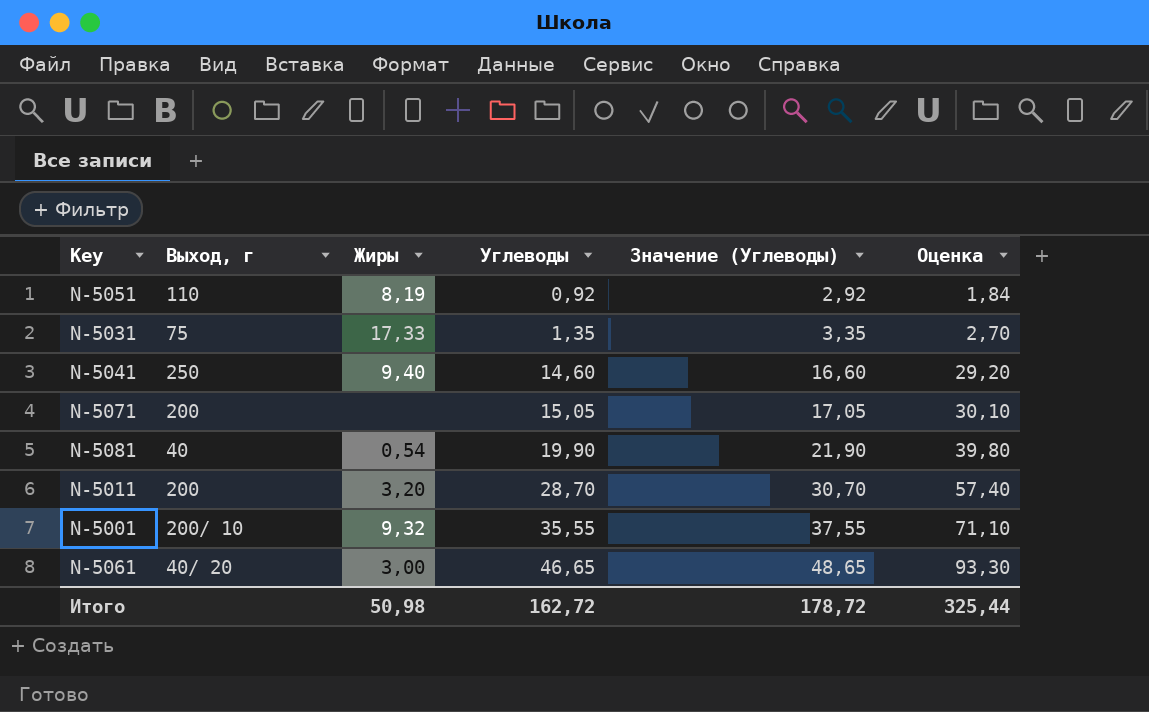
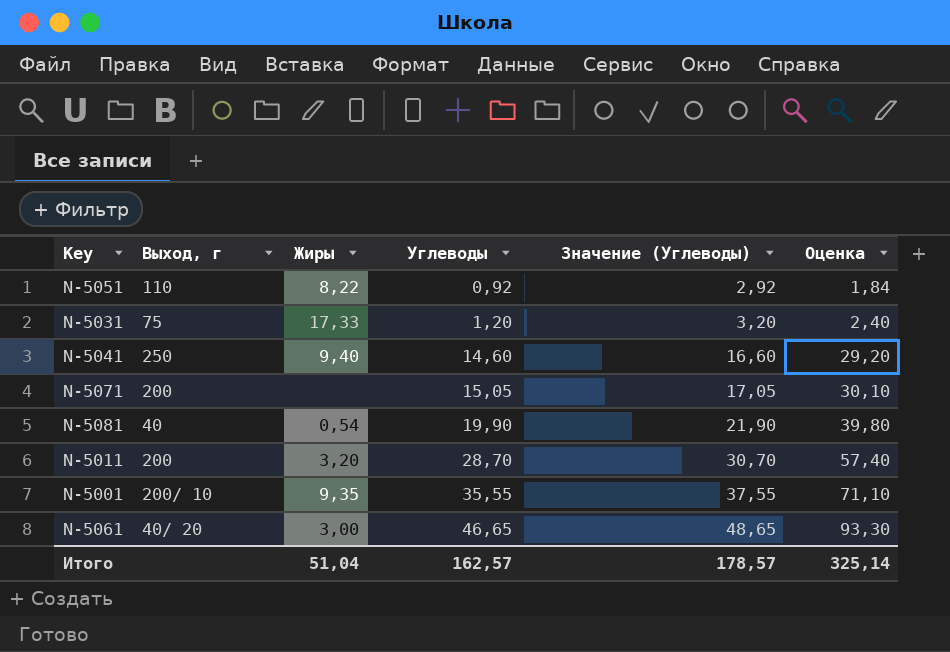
N-5051 | Жиры: 8,19 -> 8,22
N-5031 | Углеводы: 1,35 -> 1,20
N-5031 | Значение (Углеводы): 3,35 -> 3,20
N-5031 | Оценка: 2,70 -> 2,40
N-5001 | Жиры: 9,32 -> 9,35
Итого | Жиры: 50,98 -> 51,04
Итого | Углеводы: 162,72 -> 162,57
Итого | Значение (Углеводы): 178,72 -> 178,57
Итого | Оценка: 325,44 -> 325,14

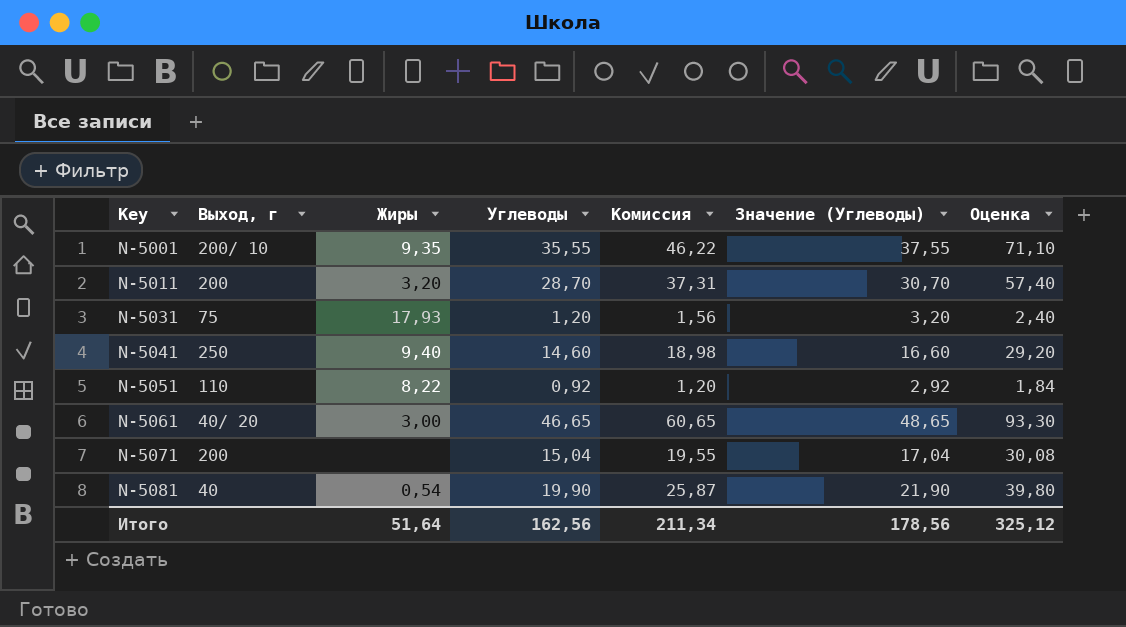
row order: Углеводы ascending -> Key ascending
column Комиссия | formula: none -> [Углеводы] * 1,3
N-5031 | Жиры: 17,33 -> 17,93
N-5071 | Углеводы: 15,05 -> 15,04
N-5071 | Значение (Углеводы): 17,05 -> 17,04
N-5071 | Оценка: 30,10 -> 30,08
Итого | Жиры: 51,04 -> 51,64
Итого | Углеводы: 162,57 -> 162,56
Итого | Значение (Углеводы): 178,57 -> 178,56
Итого | Оценка: 325,14 -> 325,12

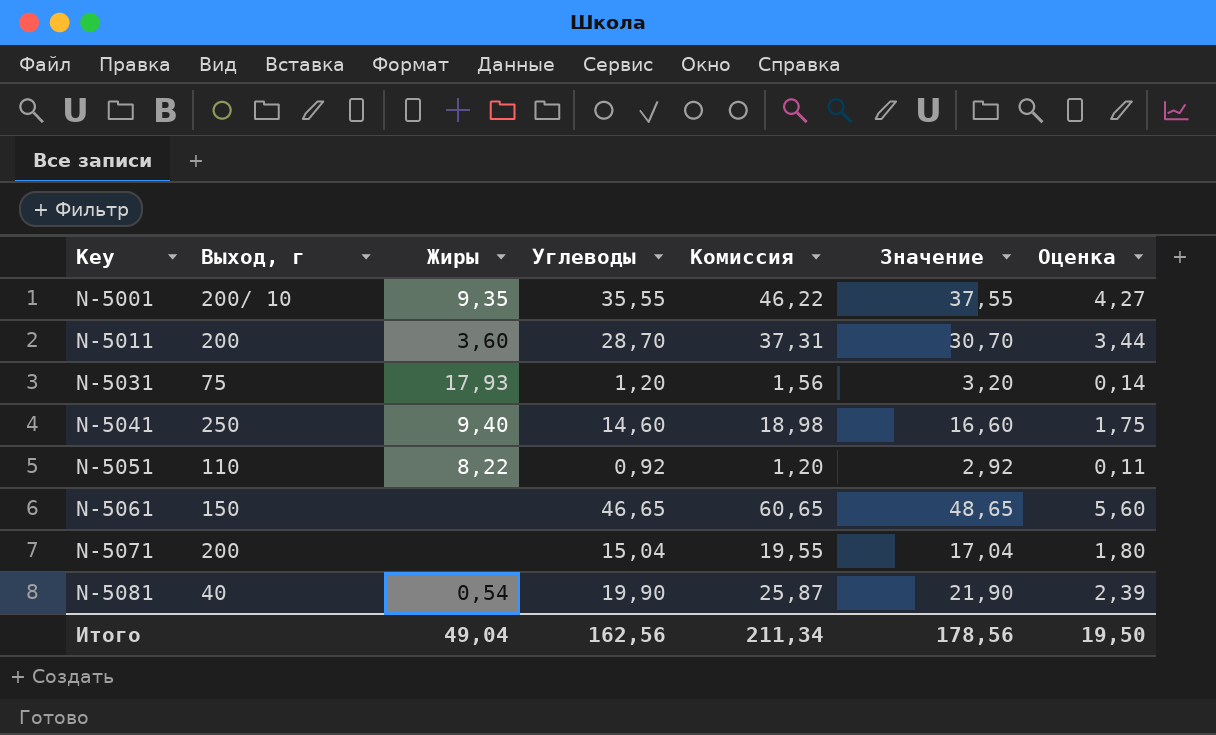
column name: Значение (Углеводы) -> Значение
column Оценка | formula: [Углеводы] * 2 -> [Углеводы] * 0,12
N-5011 | Жиры: 3,20 -> 3,60
N-5061 | Выход, г: 40/ 20 -> 150
N-5061 | Жиры: 3,00 -> none
Итого | Жиры: 51,64 -> 49,04
Итого | Оценка: 325,12 -> 19,50

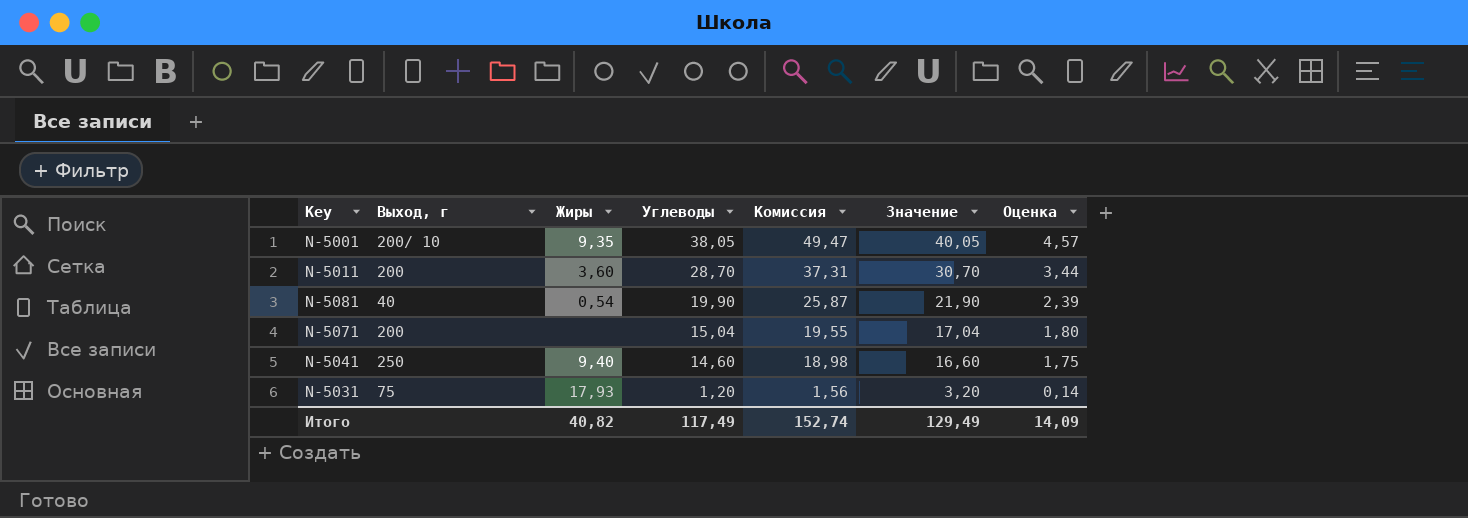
row order: Key ascending -> Углеводы descending
row N-5051: 110 | 8,22 | 0,92 | 1,20 | 2,92 | 0,11 -> none
row N-5061: 150 | none | 46,65 | 60,65 | 48,65 | 5,60 -> none
N-5001 | Углеводы: 35,55 -> 38,05
N-5001 | Комиссия: 46,22 -> 49,47
N-5001 | Значение: 37,55 -> 40,05
N-5001 | Оценка: 4,27 -> 4,57
Итого | Жиры: 49,04 -> 40,82
Итого | Углеводы: 162,56 -> 117,49
Итого | Комиссия: 211,34 -> 152,74
Итого | Значение: 178,56 -> 129,49
Итого | Оценка: 19,50 -> 14,09

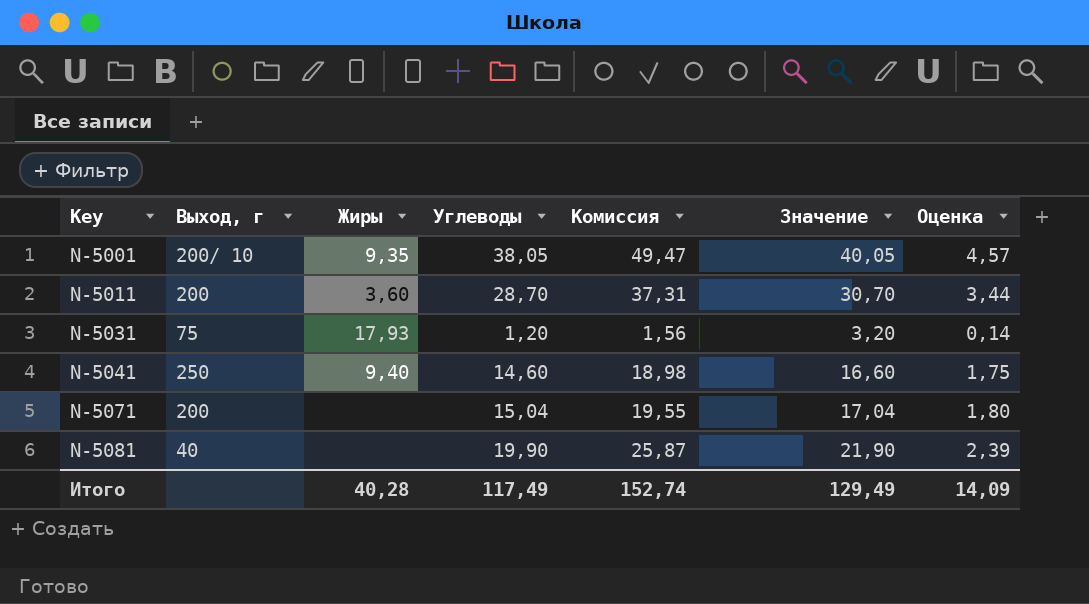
row order: Углеводы descending -> Key ascending
N-5081 | Жиры: 0,54 -> none
Итого | Жиры: 40,82 -> 40,28

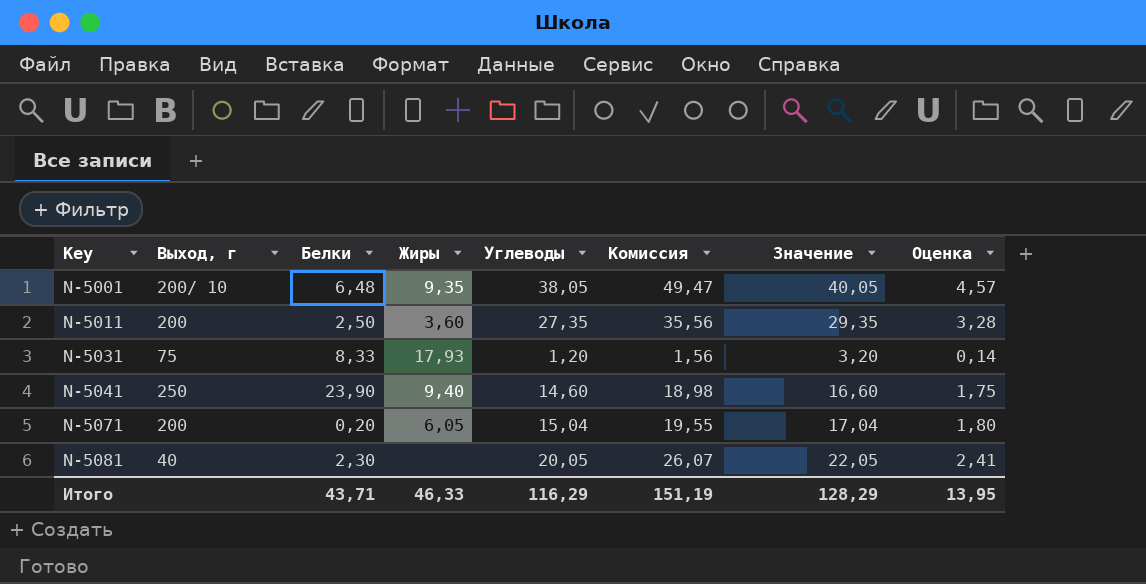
column Белки | position: none -> 3
N-5011 | Углеводы: 28,70 -> 27,35
N-5011 | Комиссия: 37,31 -> 35,56
N-5011 | Значение: 30,70 -> 29,35
N-5011 | Оценка: 3,44 -> 3,28
N-5071 | Жиры: none -> 6,05
N-5081 | Углеводы: 19,90 -> 20,05
N-5081 | Комиссия: 25,87 -> 26,07
N-5081 | Значение: 21,90 -> 22,05
N-5081 | Оценка: 2,39 -> 2,41
Итого | Жиры: 40,28 -> 46,33
Итого | Углеводы: 117,49 -> 116,29
Итого | Комиссия: 152,74 -> 151,19
Итого | Значение: 129,49 -> 128,29
Итого | Оценка: 14,09 -> 13,95

